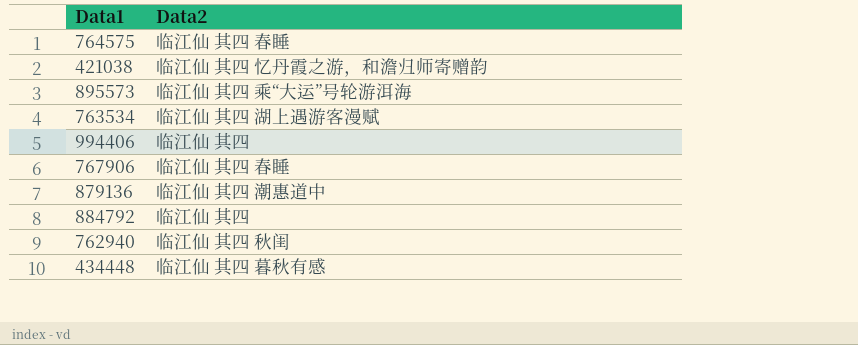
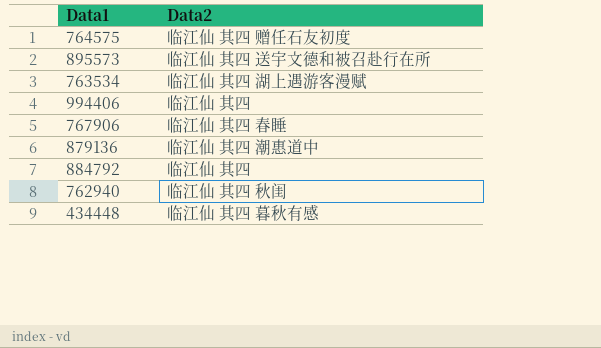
row 421038: 临江仙 其四 忆丹霞之游，和澹归师寄赠韵 -> none
764575 | Data2: 临江仙 其四 春睡 -> 临江仙 其四 赠任石友初度
895573 | Data2: 临江仙 其四 乘“大运”号轮游洱海 -> 临江仙 其四 送宇文德和被召赴行在所

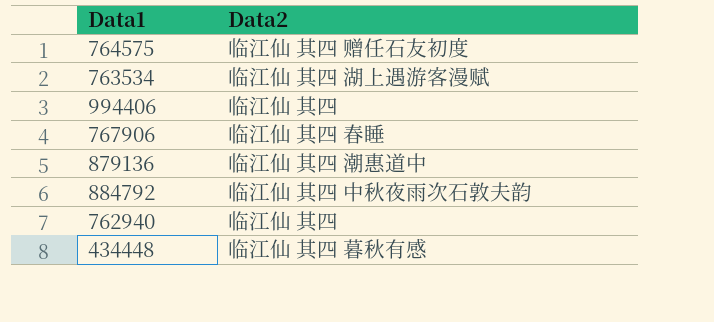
row 895573: 临江仙 其四 送宇文德和被召赴行在所 -> none
884792 | Data2: 临江仙 其四 -> 临江仙 其四 中秋夜雨次石敦夫韵
762940 | Data2: 临江仙 其四 秋闺 -> 临江仙 其四

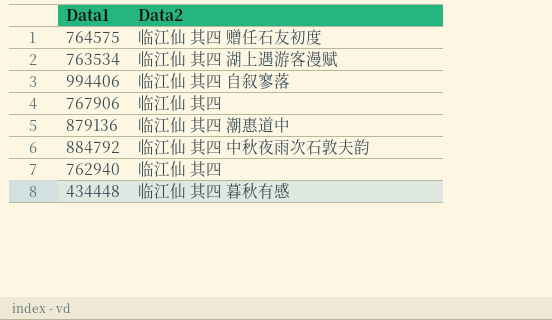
994406 | Data2: 临江仙 其四 -> 临江仙 其四 自叙寥落
767906 | Data2: 临江仙 其四 春睡 -> 临江仙 其四

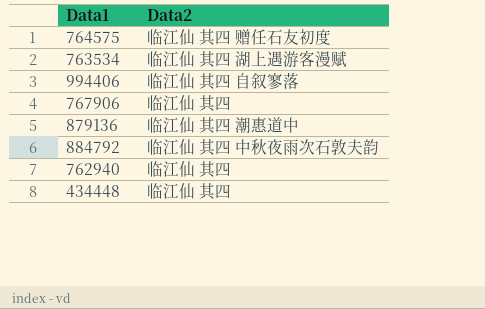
434448 | Data2: 临江仙 其四 暮秋有感 -> 临江仙 其四

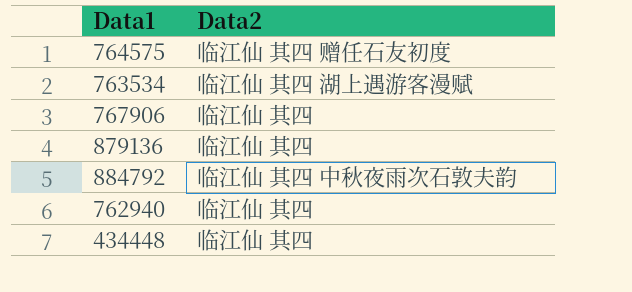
row 994406: 临江仙 其四 自叙寥落 -> none
879136 | Data2: 临江仙 其四 潮惠道中 -> 临江仙 其四

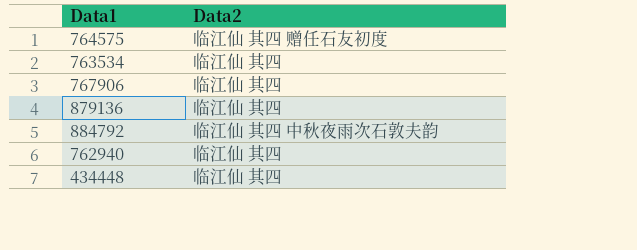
763534 | Data2: 临江仙 其四 湖上遇游客漫赋 -> 临江仙 其四

